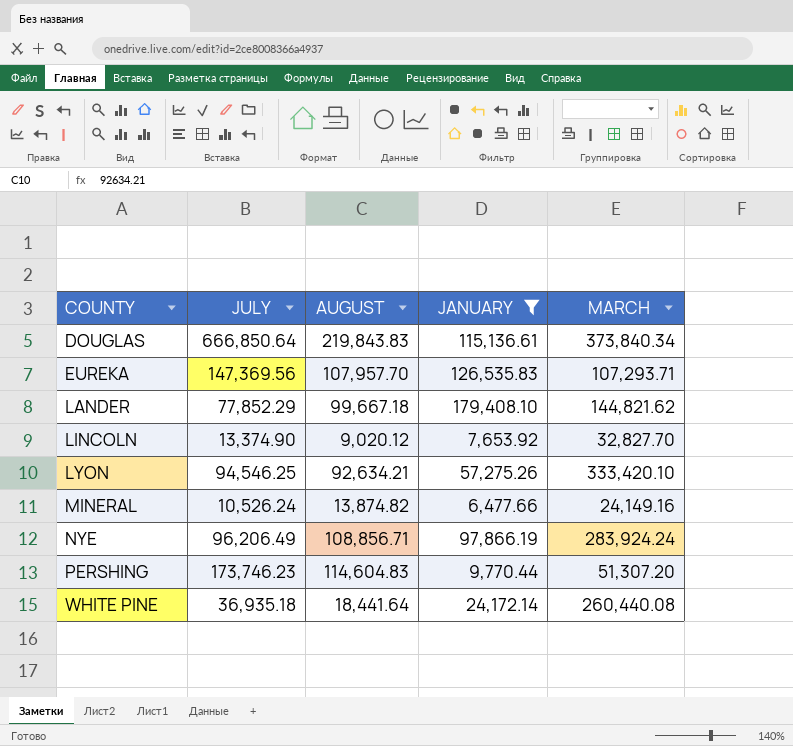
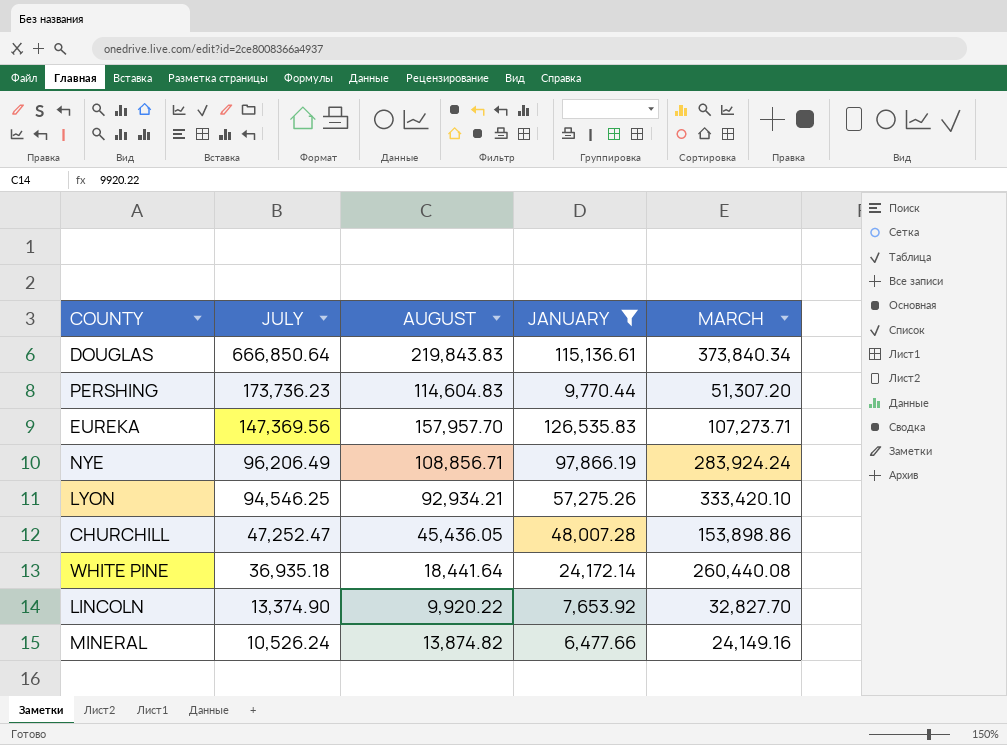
row order: COUNTY ascending -> JULY descending
row LANDER: 77,852.29 | 99,667.18 | 179,408.10 | 144,821.62 -> none
PERSHING | JULY: 173,746.23 -> 173,736.23
EUREKA | AUGUST: 107,957.70 -> 157,957.70
EUREKA | MARCH: 107,293.71 -> 107,273.71
LYON | AUGUST: 92,634.21 -> 92,934.21
row CHURCHILL: none -> 47,252.47 | 45,436.05 | 48,007.28 | 153,898.86
LINCOLN | AUGUST: 9,020.12 -> 9,920.22

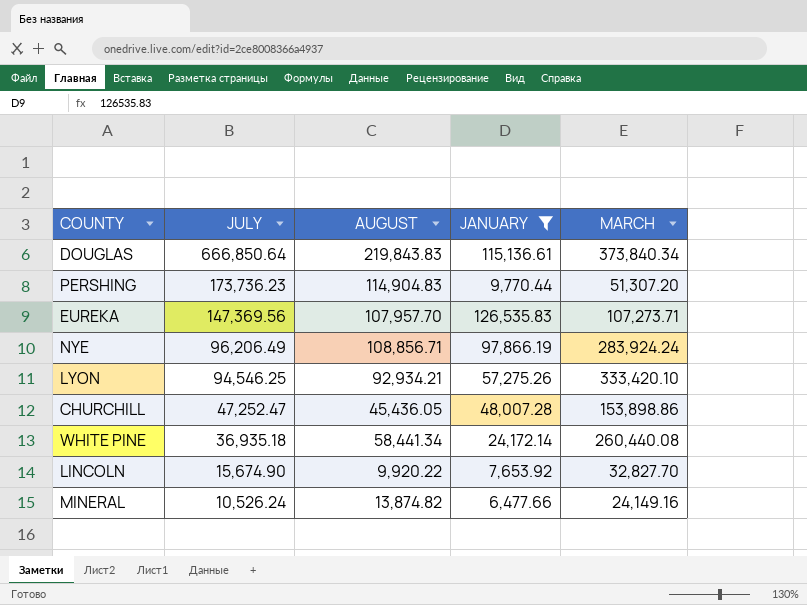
PERSHING | AUGUST: 114,604.83 -> 114,904.83
EUREKA | AUGUST: 157,957.70 -> 107,957.70
WHITE PINE | AUGUST: 18,441.64 -> 58,441.34
LINCOLN | JULY: 13,374.90 -> 15,674.90

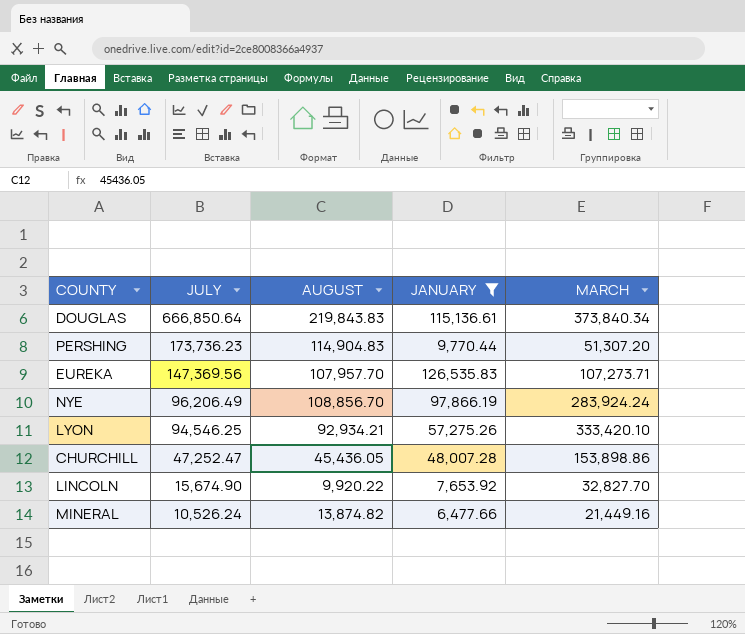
row WHITE PINE: 36,935.18 | 58,441.34 | 24,172.14 | 260,440.08 -> none
NYE | AUGUST: 108,856.71 -> 108,856.70
MINERAL | MARCH: 24,149.16 -> 21,449.16

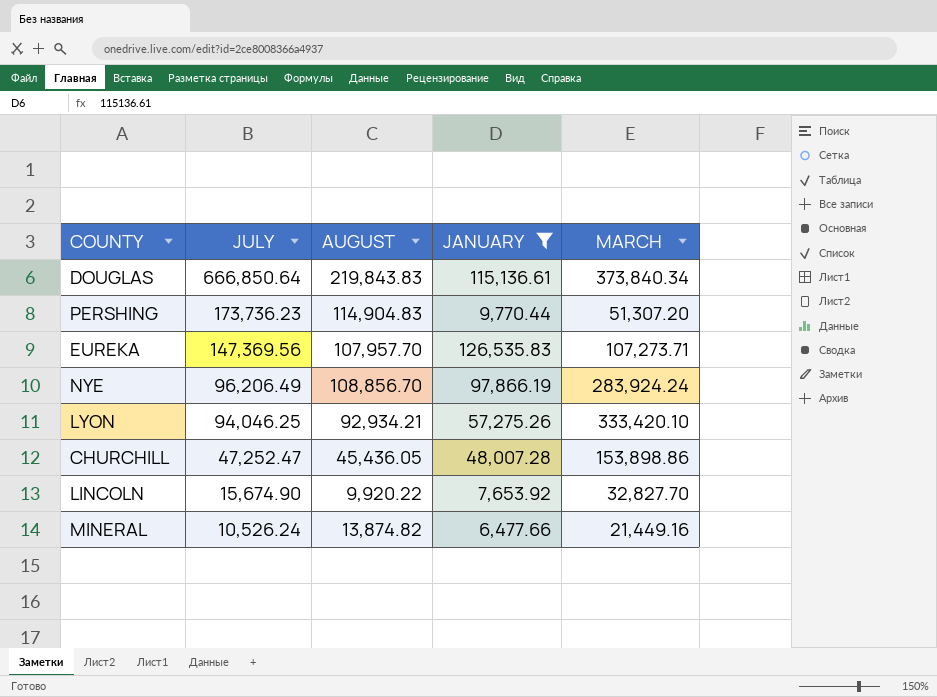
LYON | JULY: 94,546.25 -> 94,046.25

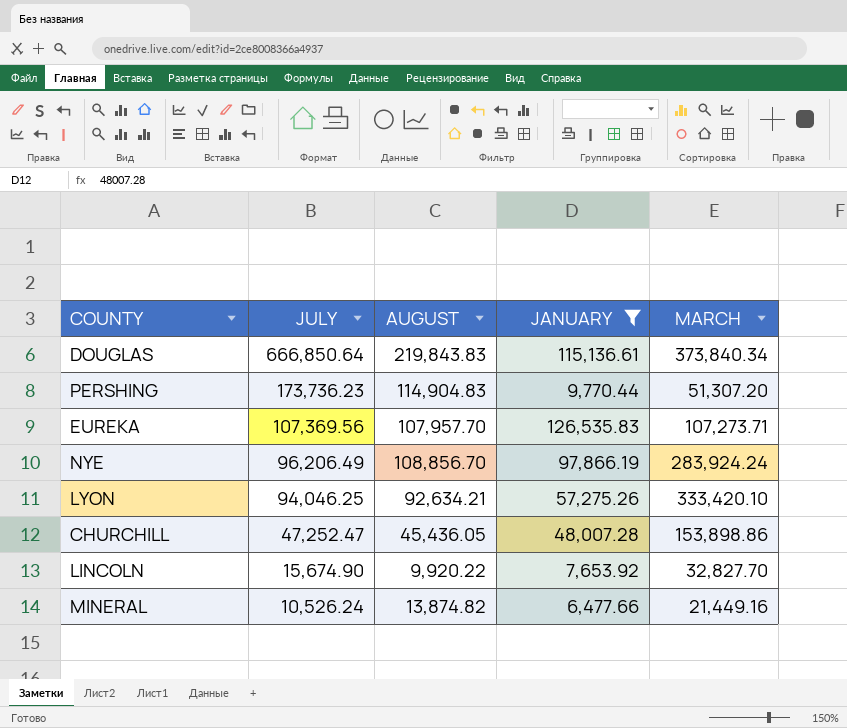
EUREKA | JULY: 147,369.56 -> 107,369.56
LYON | AUGUST: 92,934.21 -> 92,634.21

